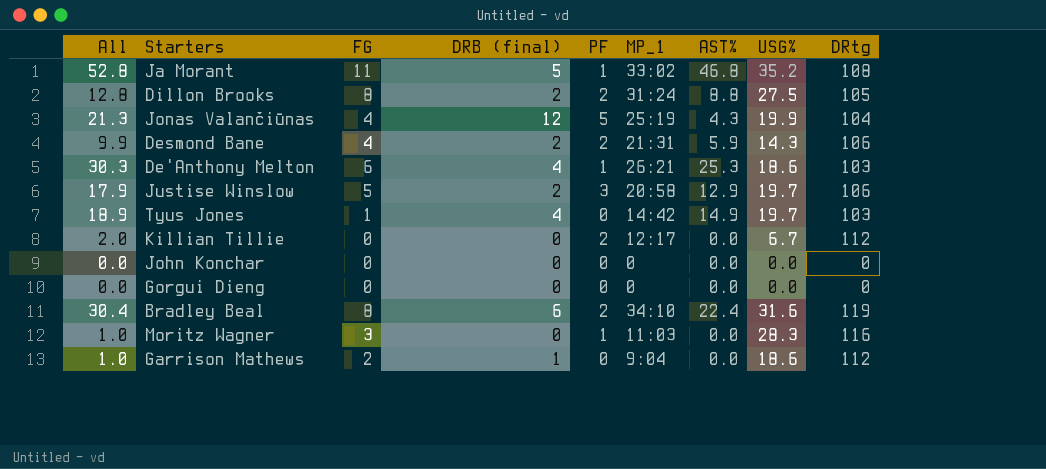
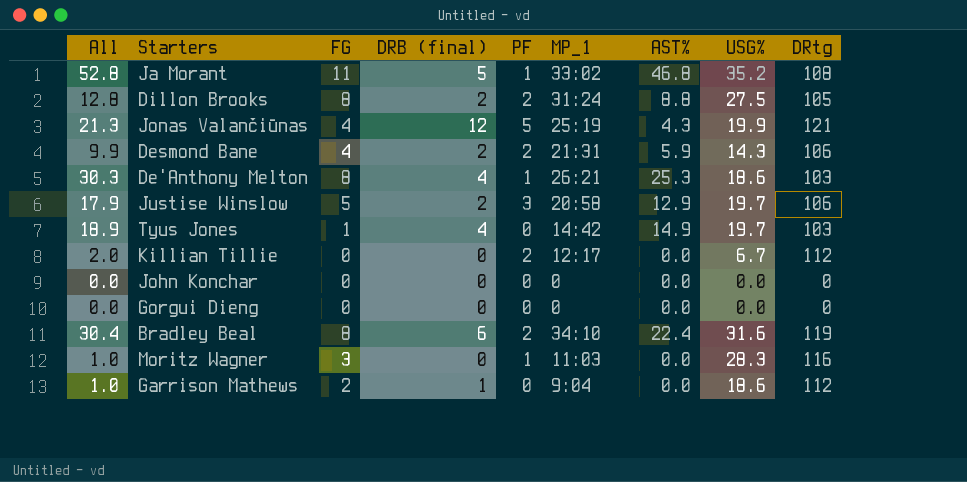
Jonas Valančiūnas | DRtg: 104 -> 121
De'Anthony Melton | FG: 6 -> 8

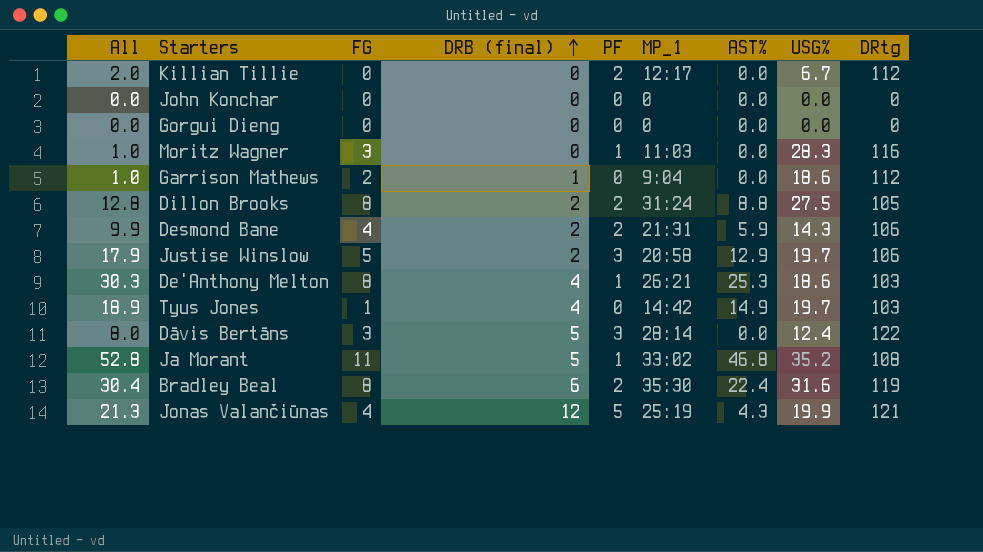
row order: none -> DRB (final) ascending
row Dāvis Bertāns: none -> 8.0 | 3 | 5 | 3 | 28:14 | 0.0 | 12.4 | 122
Bradley Beal | MP_1: 34:10 -> 35:30

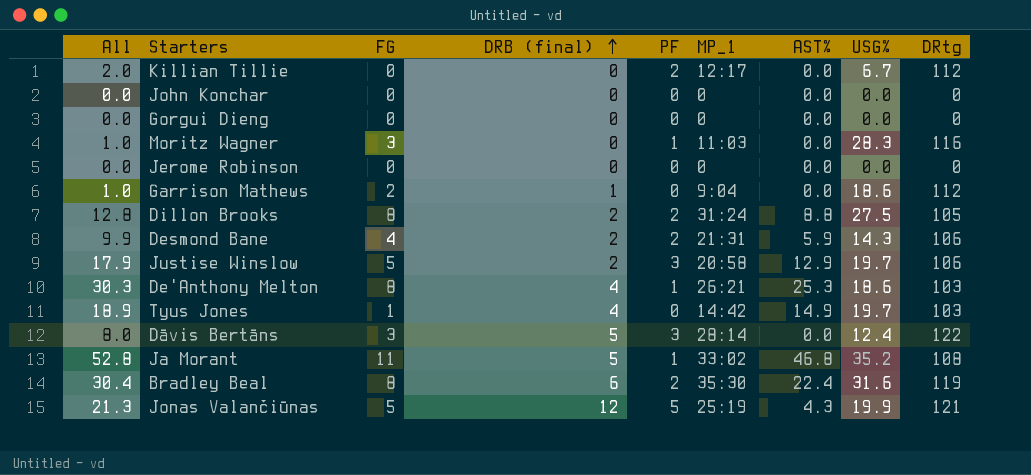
row Jerome Robinson: none -> 0.0 | 0 | 0 | 0 | 0 | 0.0 | 0.0 | 0
Jonas Valančiūnas | FG: 4 -> 5

